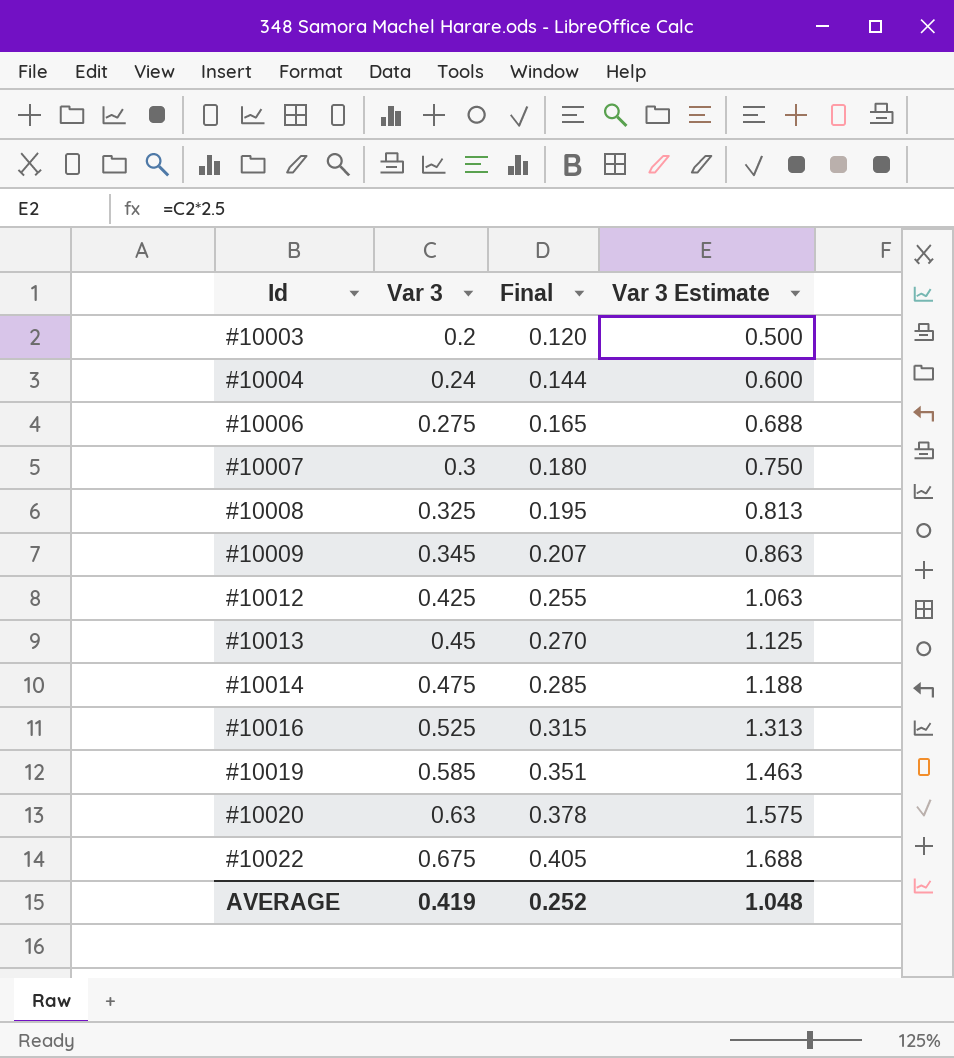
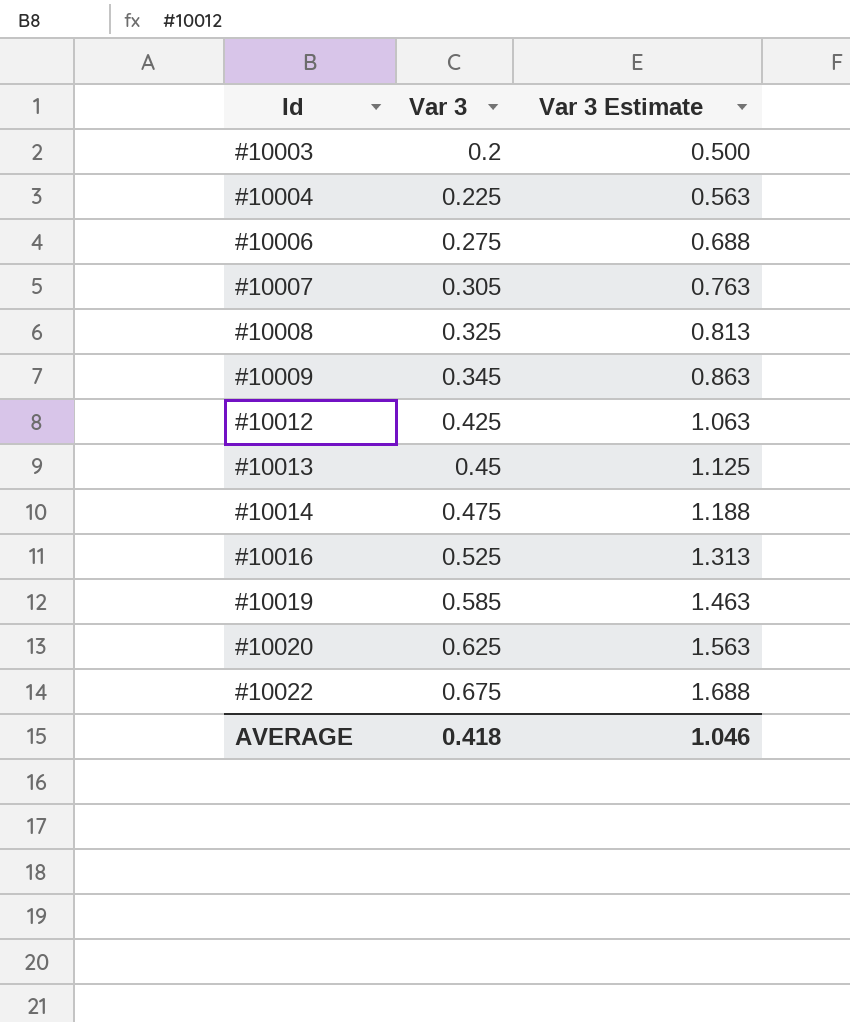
column Final | formula: [Var 3] * 0.6 -> none
#10004 | Var 3: 0.24 -> 0.225
#10004 | Var 3 Estimate: 0.600 -> 0.563
#10007 | Var 3: 0.3 -> 0.305
#10007 | Var 3 Estimate: 0.750 -> 0.763
#10020 | Var 3: 0.63 -> 0.625
#10020 | Var 3 Estimate: 1.575 -> 1.563
AVERAGE | Var 3: 0.419 -> 0.418
AVERAGE | Var 3 Estimate: 1.048 -> 1.046

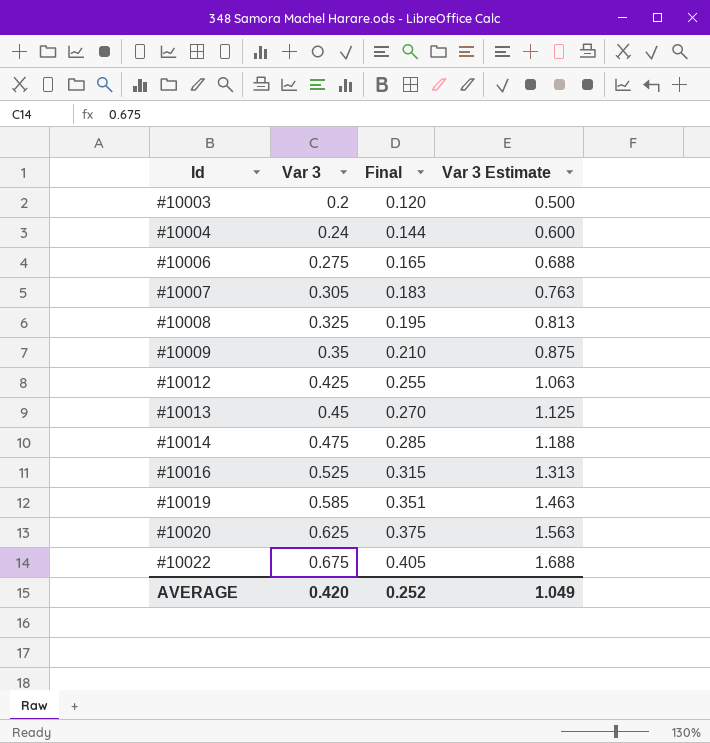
column Final | formula: none -> [Var 3] * 0.6
#10004 | Var 3: 0.225 -> 0.24
#10004 | Var 3 Estimate: 0.563 -> 0.600
#10009 | Var 3: 0.345 -> 0.35
#10009 | Var 3 Estimate: 0.863 -> 0.875
AVERAGE | Var 3: 0.418 -> 0.420
AVERAGE | Var 3 Estimate: 1.046 -> 1.049

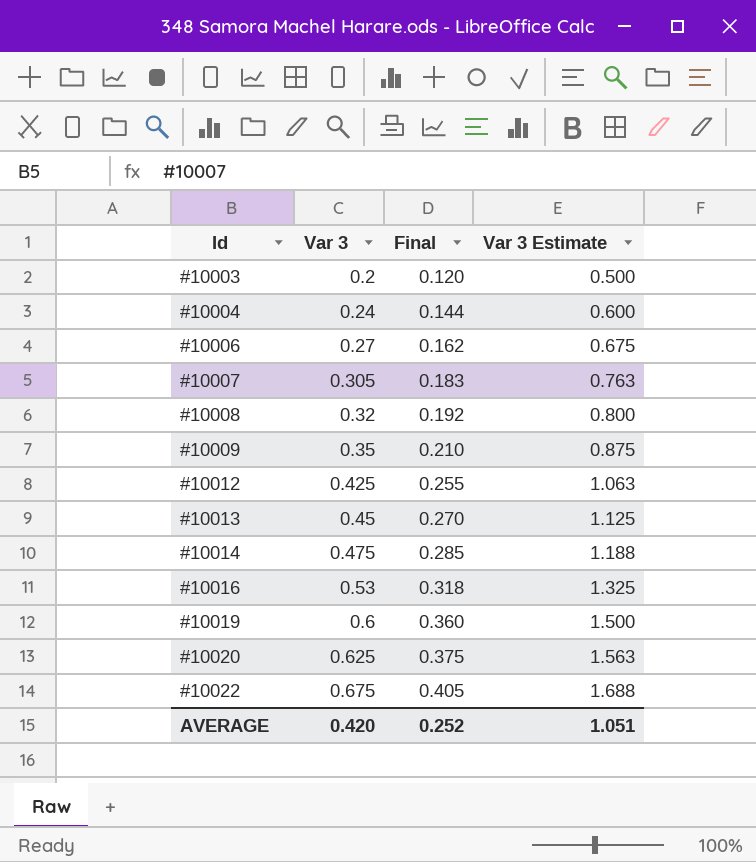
#10006 | Var 3: 0.275 -> 0.27
#10006 | Final: 0.165 -> 0.162
#10006 | Var 3 Estimate: 0.688 -> 0.675
#10008 | Var 3: 0.325 -> 0.32
#10008 | Final: 0.195 -> 0.192
#10008 | Var 3 Estimate: 0.813 -> 0.800
#10016 | Var 3: 0.525 -> 0.53
#10016 | Final: 0.315 -> 0.318
#10016 | Var 3 Estimate: 1.313 -> 1.325
#10019 | Var 3: 0.585 -> 0.6
#10019 | Final: 0.351 -> 0.360
#10019 | Var 3 Estimate: 1.463 -> 1.500
AVERAGE | Var 3 Estimate: 1.049 -> 1.051

